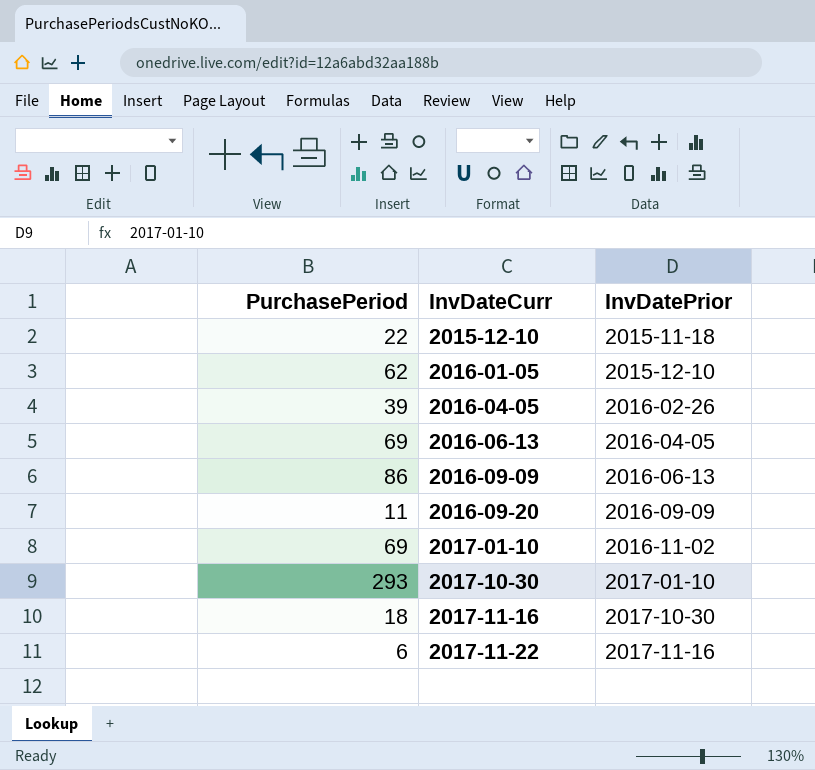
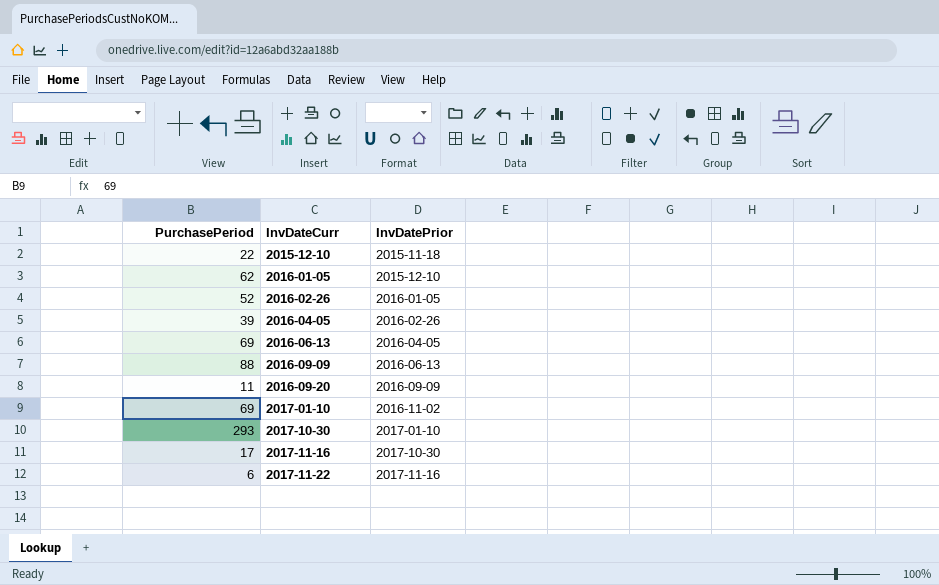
row 2016-02-26: none -> 52 | 2016-01-05
2016-09-09 | PurchasePeriod: 86 -> 88
2017-11-16 | PurchasePeriod: 18 -> 17

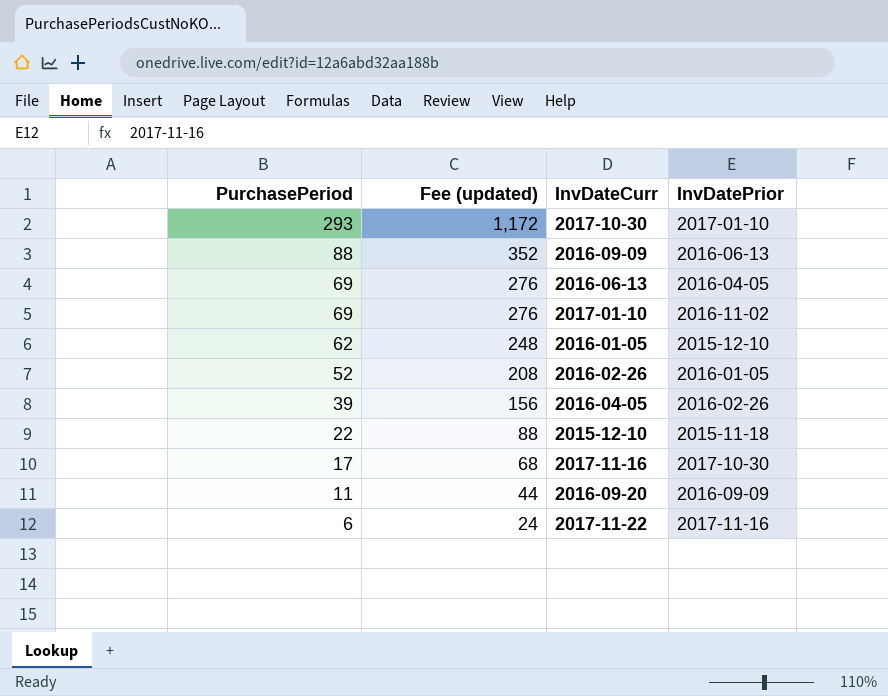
row order: InvDateCurr ascending -> PurchasePeriod descending
column Fee (updated) | formula: none -> [PurchasePeriod] * 4

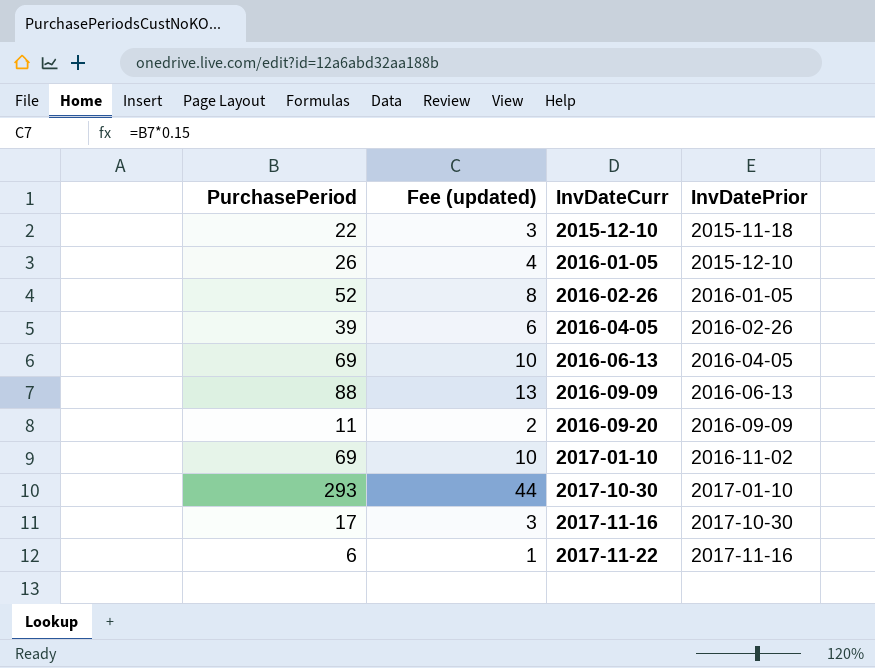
row order: PurchasePeriod descending -> InvDateCurr ascending
column Fee (updated) | formula: [PurchasePeriod] * 4 -> [PurchasePeriod] * 0.15
2016-01-05 | PurchasePeriod: 62 -> 26

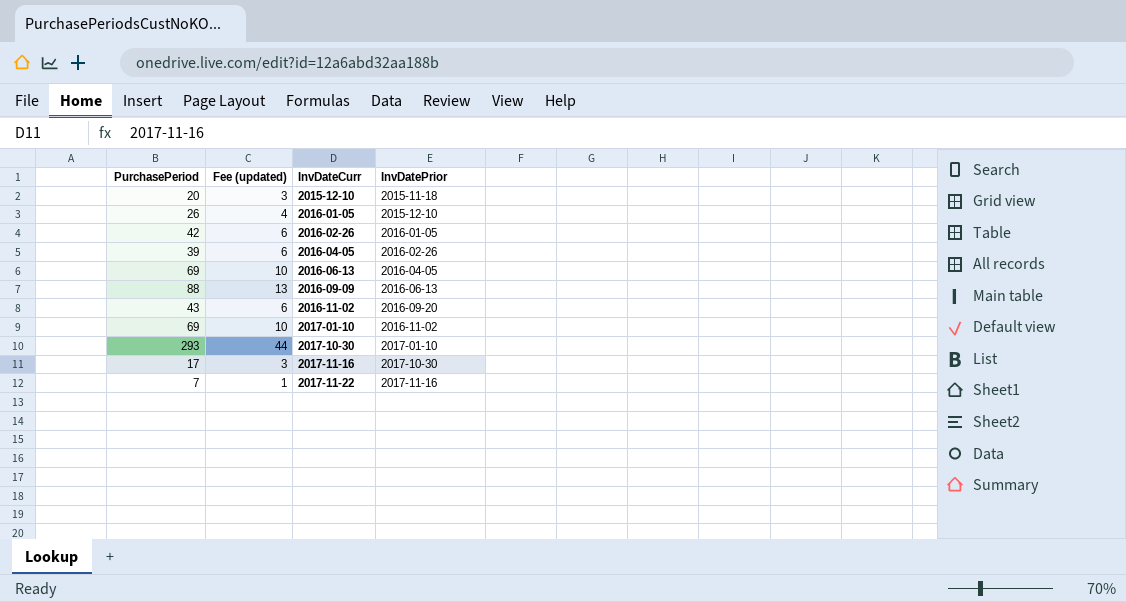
row 2016-09-20: 11 | 2 | 2016-09-09 -> none
2015-12-10 | PurchasePeriod: 22 -> 20
2016-02-26 | PurchasePeriod: 52 -> 42
2016-02-26 | Fee (updated): 8 -> 6
row 2016-11-02: none -> 43 | 6 | 2016-09-20
2017-11-22 | PurchasePeriod: 6 -> 7

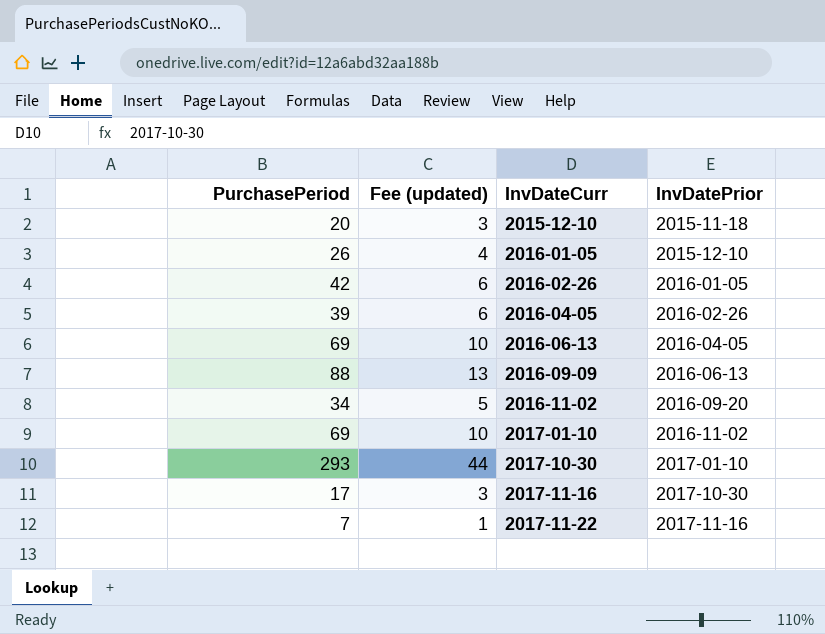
2016-11-02 | PurchasePeriod: 43 -> 34
2016-11-02 | Fee (updated): 6 -> 5

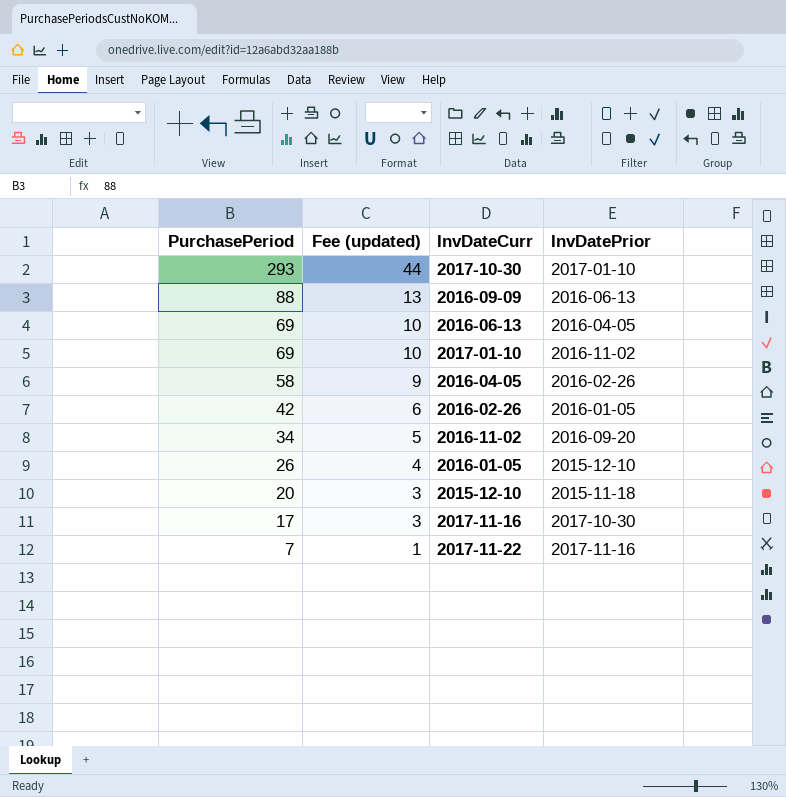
row order: InvDateCurr ascending -> PurchasePeriod descending
2016-04-05 | PurchasePeriod: 39 -> 58
2016-04-05 | Fee (updated): 6 -> 9

